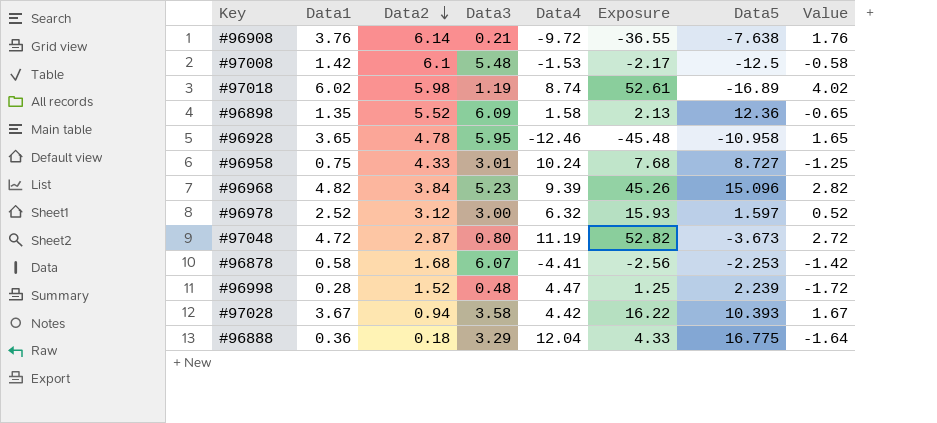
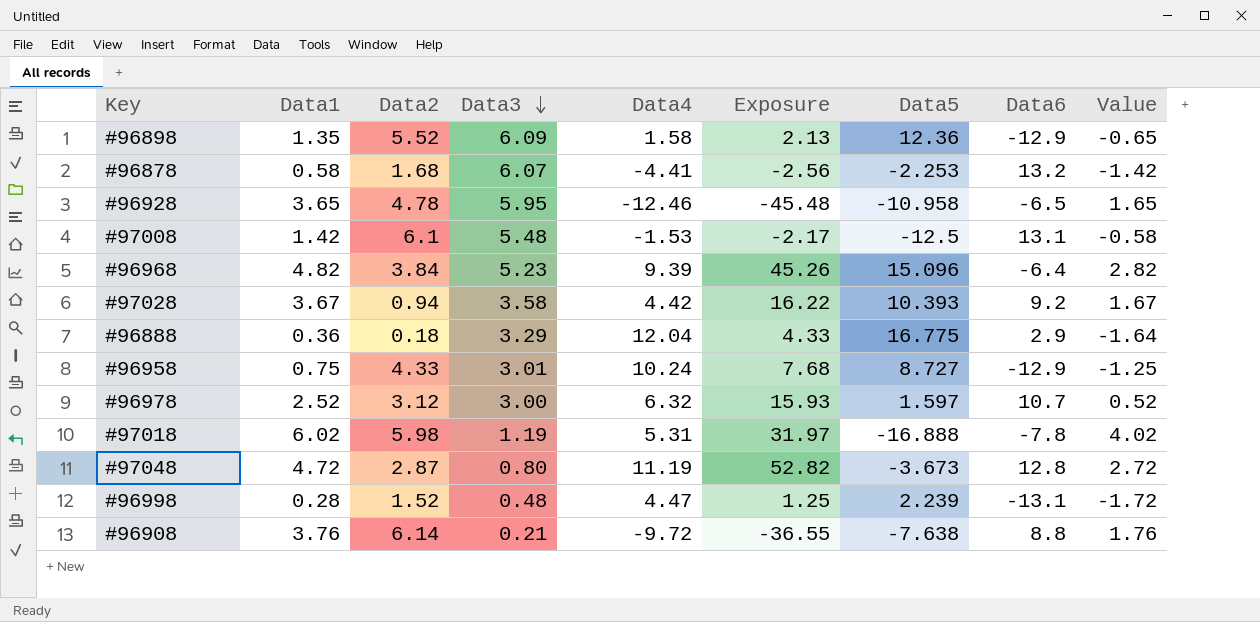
row order: Data2 descending -> Data3 descending
column Data6 | position: none -> 8
#97018 | Data4: 8.74 -> 5.31
#97018 | Exposure: 52.61 -> 31.97
#97018 | Data5: -16.89 -> -16.888

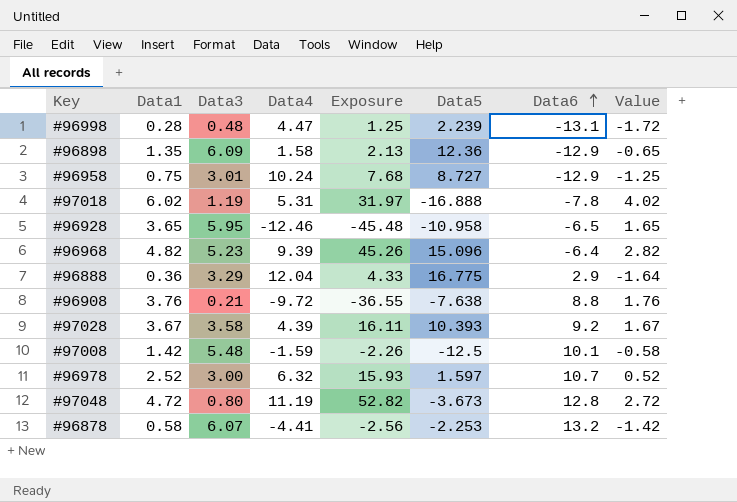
row order: Data3 descending -> Data6 ascending
column Data2 | position: 3 -> none
#97028 | Data4: 4.42 -> 4.39
#97028 | Exposure: 16.22 -> 16.11
#97008 | Data4: -1.53 -> -1.59
#97008 | Exposure: -2.17 -> -2.26
#97008 | Data6: 13.1 -> 10.1

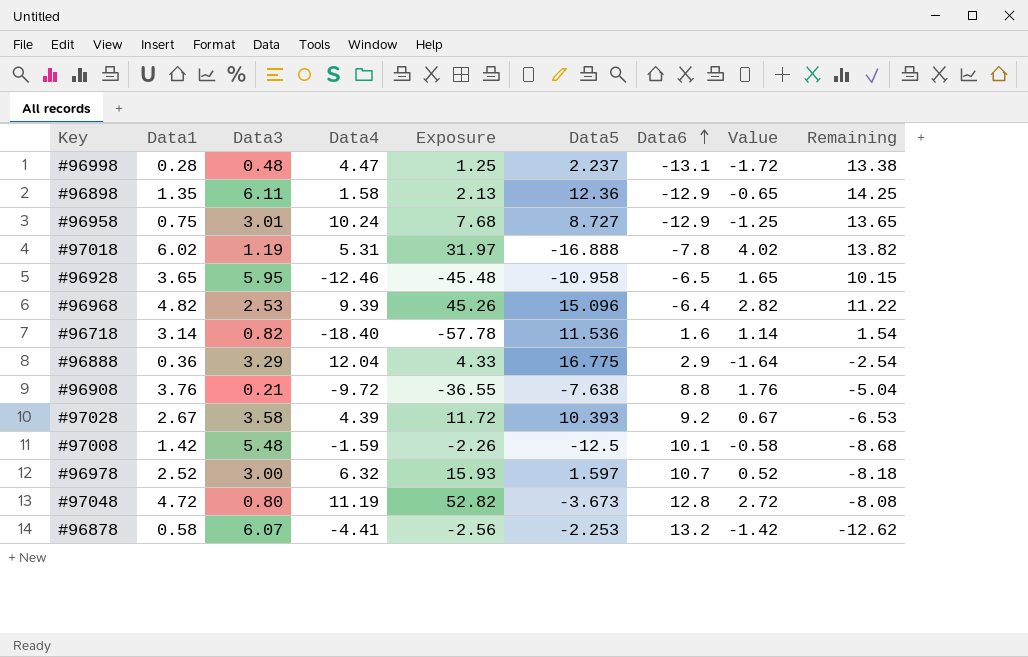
column Remaining | formula: none -> [Data1] - [Data6]
#96998 | Data5: 2.239 -> 2.237
#96898 | Data3: 6.09 -> 6.11
#96968 | Data3: 5.23 -> 2.53
row #96718: none -> 3.14 | 0.82 | -18.40 | -57.78 | 11.536 | 1.6 | 1.14 | 1.54
#97028 | Data1: 3.67 -> 2.67
#97028 | Exposure: 16.11 -> 11.72
#97028 | Value: 1.67 -> 0.67

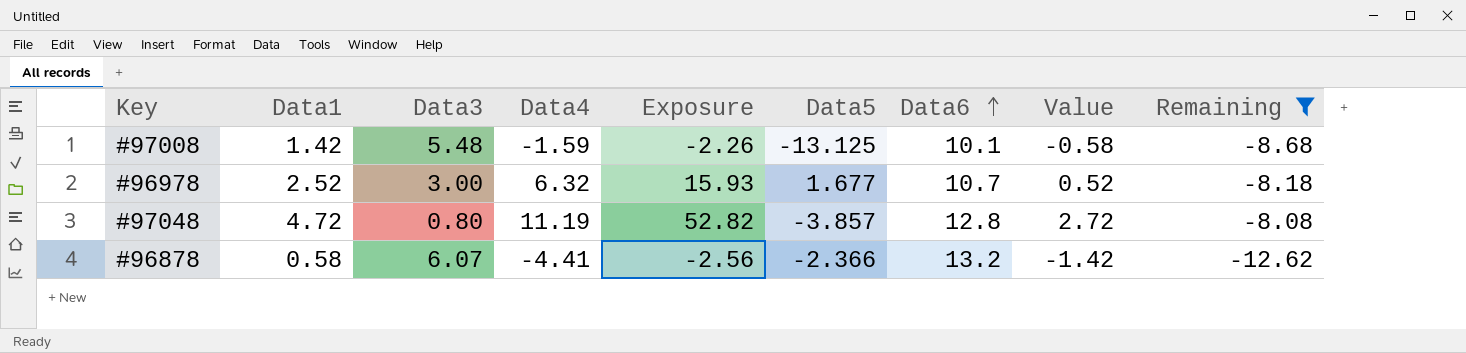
filter: none -> Remaining <= -8.08
#97008 | Data5: -12.5 -> -13.125
#96978 | Data5: 1.597 -> 1.677
#97048 | Data5: -3.673 -> -3.857
#96878 | Data5: -2.253 -> -2.366

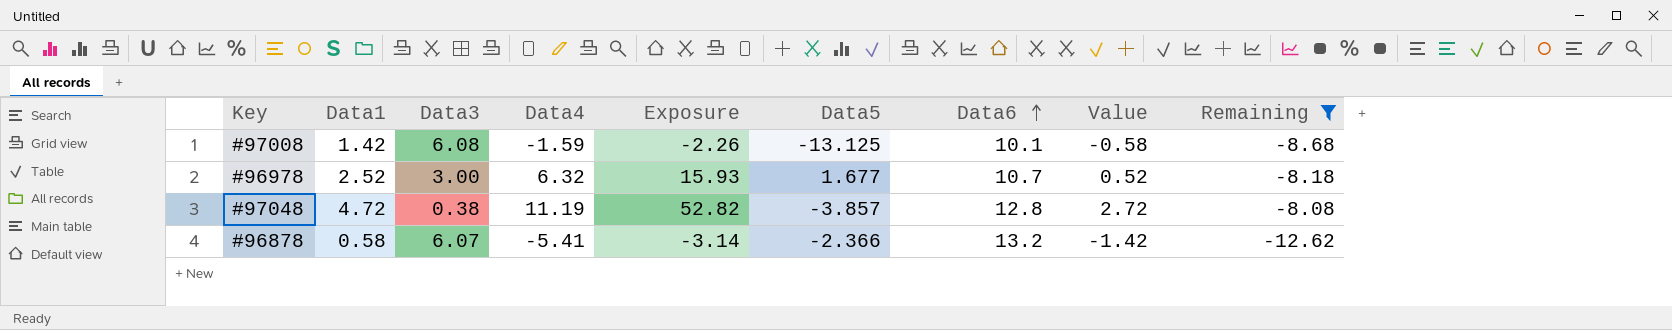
#97008 | Data3: 5.48 -> 6.08
#97048 | Data3: 0.80 -> 0.38
#96878 | Data4: -4.41 -> -5.41
#96878 | Exposure: -2.56 -> -3.14

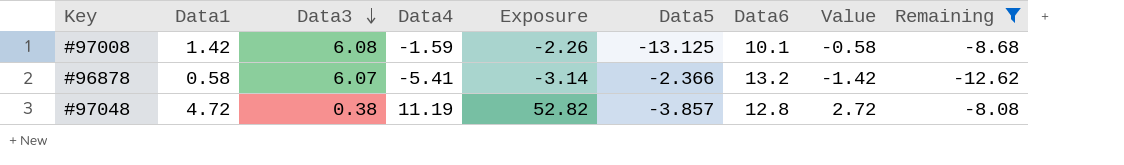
row order: Data6 ascending -> Data3 descending
row #96978: 2.52 | 3.00 | 6.32 | 15.93 | 1.677 | 10.7 | 0.52 | -8.18 -> none

